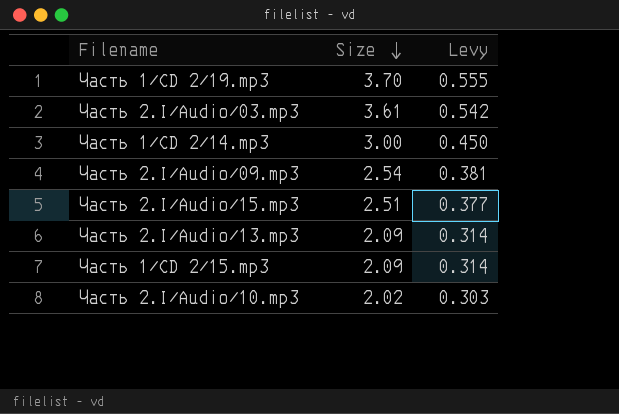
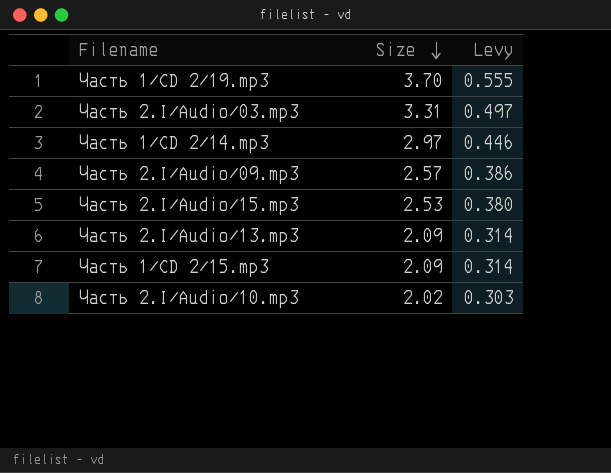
Часть 2.I/Audio/03.mp3 | Size: 3.61 -> 3.31
Часть 2.I/Audio/03.mp3 | Levy: 0.542 -> 0.497
Часть 1/CD 2/14.mp3 | Size: 3.00 -> 2.97
Часть 1/CD 2/14.mp3 | Levy: 0.450 -> 0.446
Часть 2.I/Audio/09.mp3 | Size: 2.54 -> 2.57
Часть 2.I/Audio/09.mp3 | Levy: 0.381 -> 0.386
Часть 2.I/Audio/15.mp3 | Size: 2.51 -> 2.53
Часть 2.I/Audio/15.mp3 | Levy: 0.377 -> 0.380

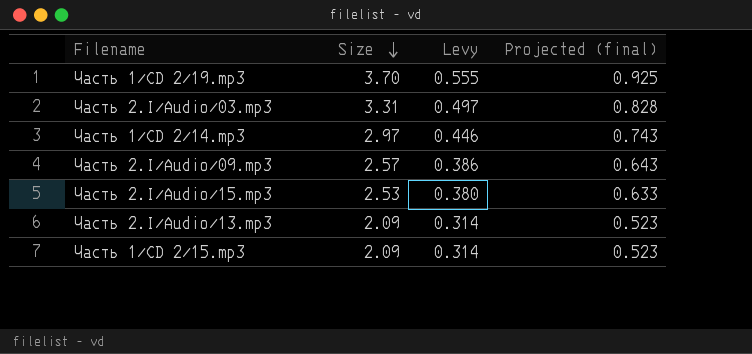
column Projected (final) | formula: none -> [Size] * 0.25
row Часть 2.I/Audio/10.mp3: 2.02 | 0.303 -> none

